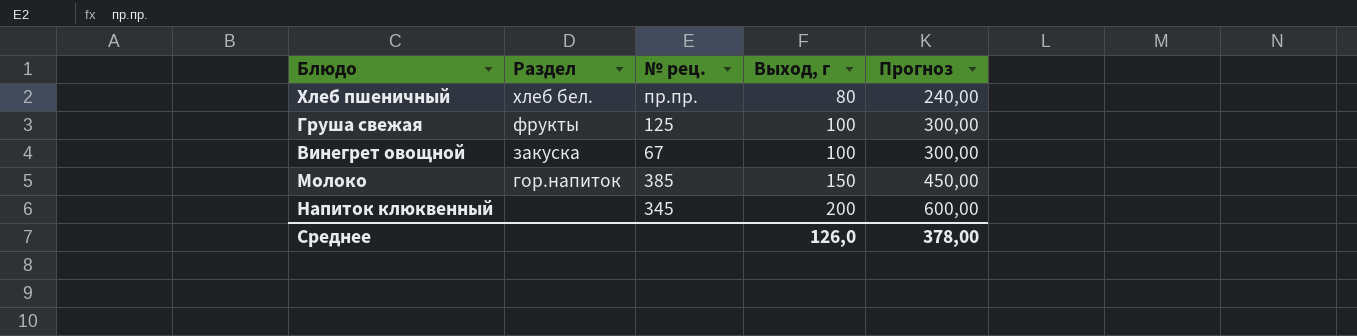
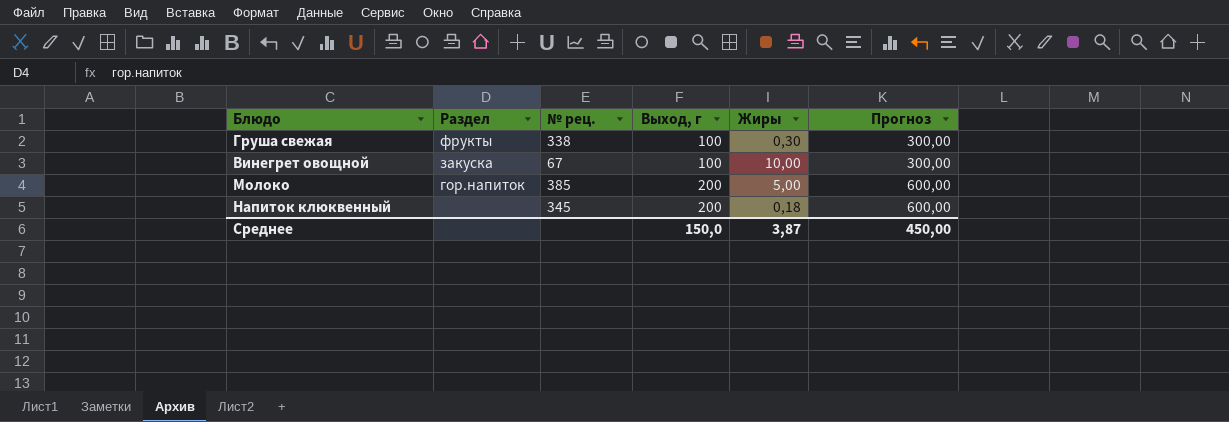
column Жиры | position: none -> 5
row Хлеб пшеничный: хлеб бел. | пр.пр. | 80 | 240,00 -> none
Груша свежая | № рец.: 125 -> 338
Молоко | Выход, г: 150 -> 200
Молоко | Прогноз: 450,00 -> 600,00
Среднее | Выход, г: 126,0 -> 150,0
Среднее | Прогноз: 378,00 -> 450,00

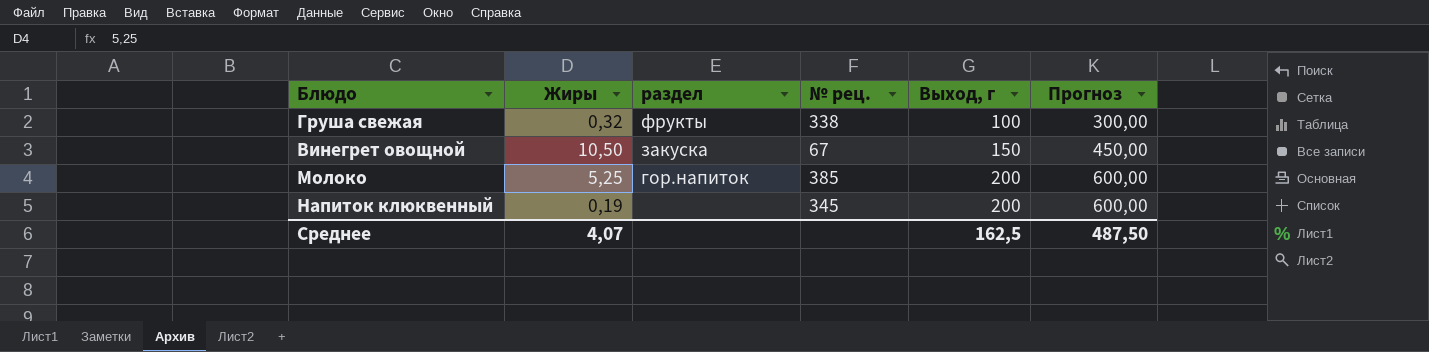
column Жиры | position: 5 -> 2
column name: Раздел -> раздел
Груша свежая | Жиры: 0,30 -> 0,32
Винегрет овощной | Жиры: 10,00 -> 10,50
Винегрет овощной | Выход, г: 100 -> 150
Винегрет овощной | Прогноз: 300,00 -> 450,00
Молоко | Жиры: 5,00 -> 5,25
Напиток клюквенный | Жиры: 0,18 -> 0,19
Среднее | Жиры: 3,87 -> 4,07
Среднее | Выход, г: 150,0 -> 162,5
Среднее | Прогноз: 450,00 -> 487,50

